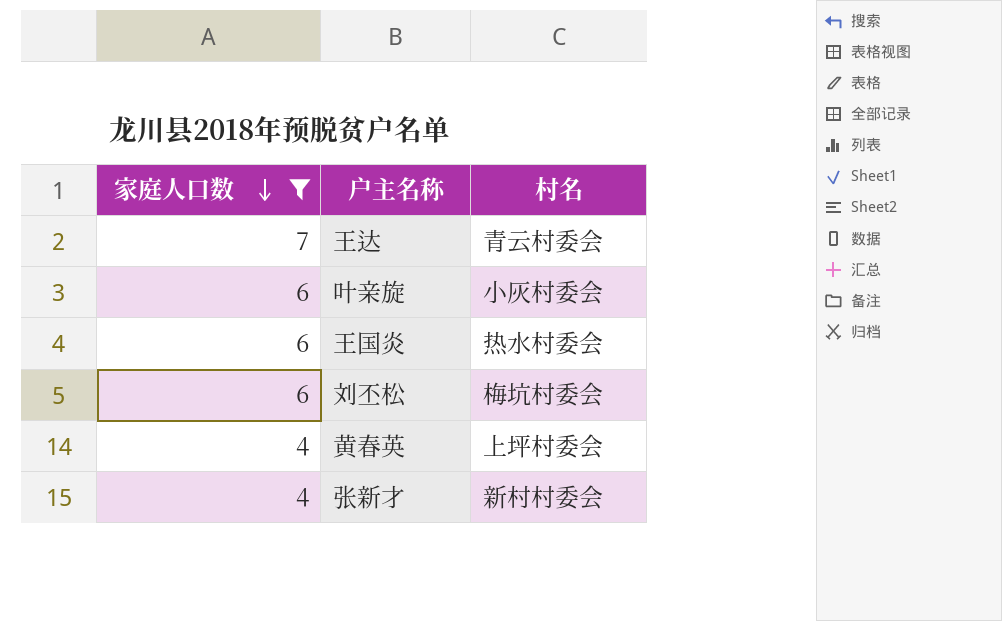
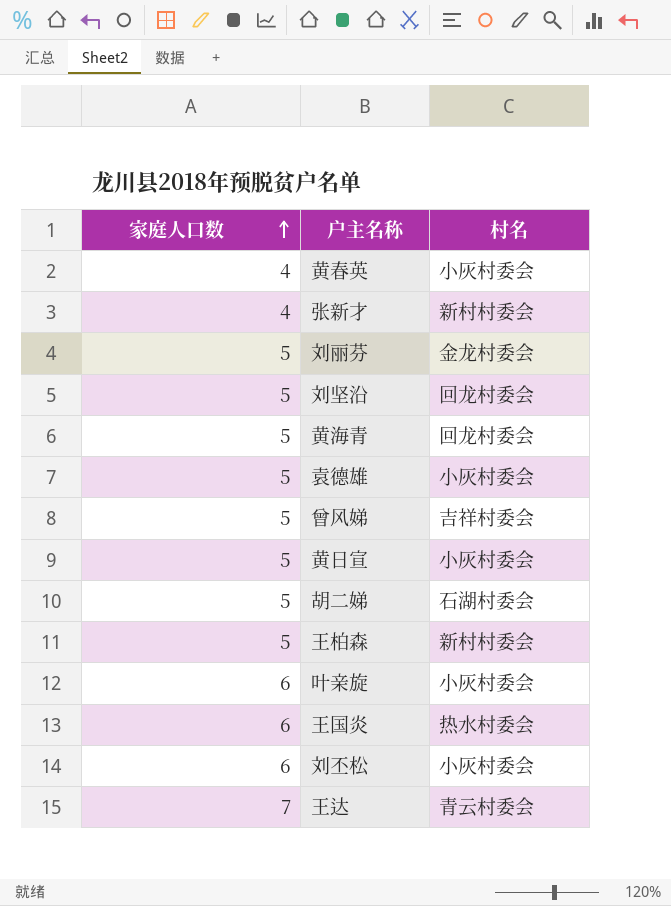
filter: 家庭人口数 != 5 -> none
row order: 家庭人口数 descending -> 家庭人口数 ascending
黄春英 | 村名: 上坪村委会 -> 小灰村委会
刘丕松 | 村名: 梅坑村委会 -> 小灰村委会

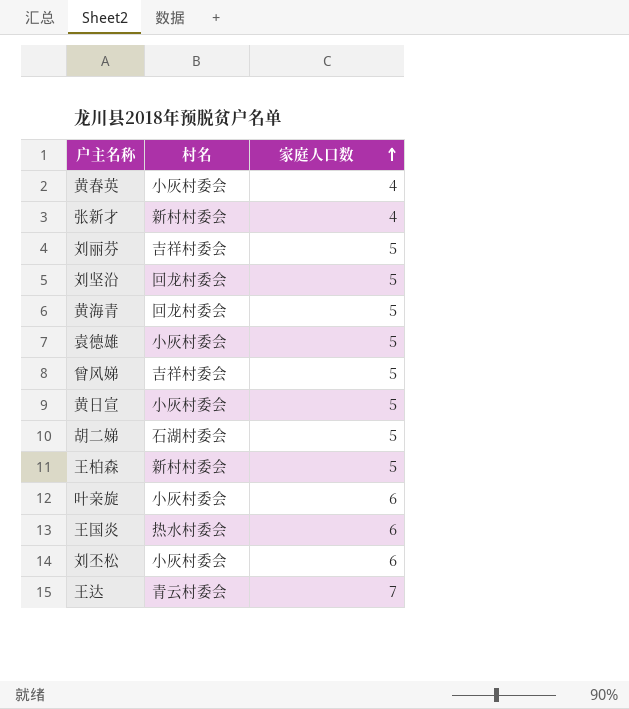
column 家庭人口数 | position: 1 -> 3
刘丽芬 | 村名: 金龙村委会 -> 吉祥村委会

